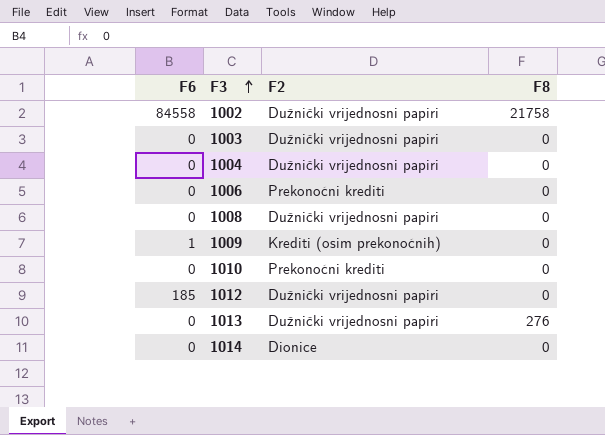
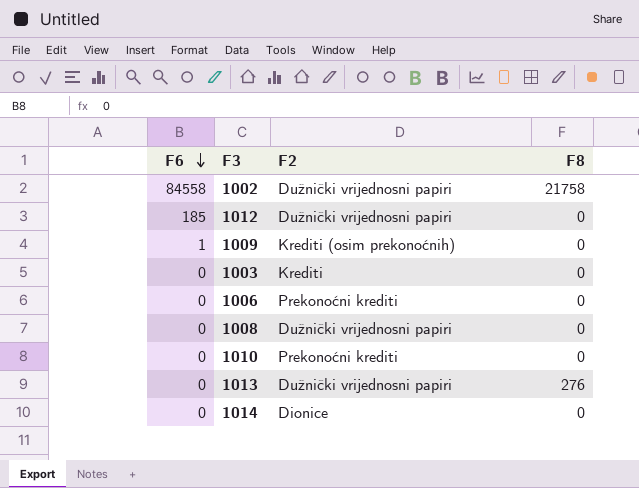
row order: F3 ascending -> F6 descending
row 1004: 0 | Dužnički vrijednosni papiri | 0 -> none
1003 | F2: Dužnički vrijednosni papiri -> Krediti

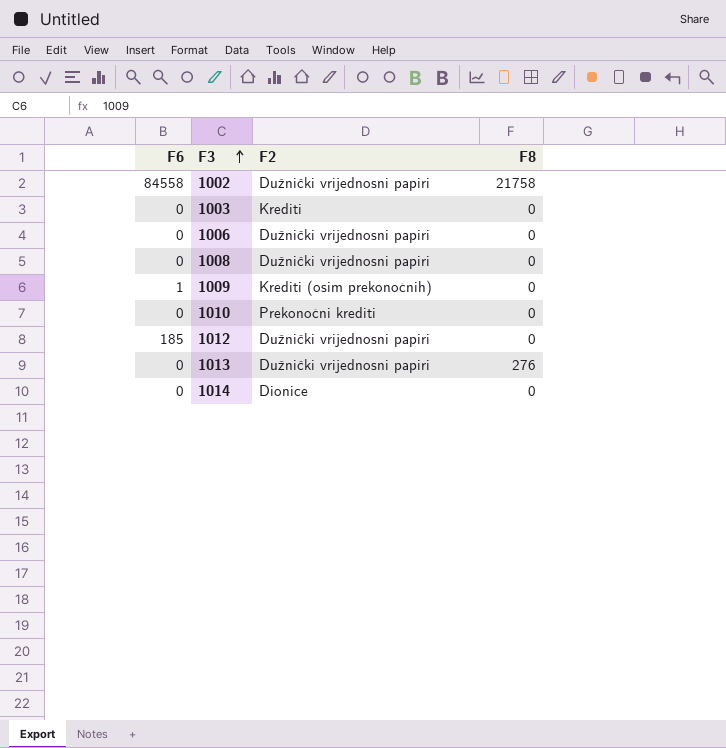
row order: F6 descending -> F3 ascending
1006 | F2: Prekonoćni krediti -> Dužnički vrijednosni papiri

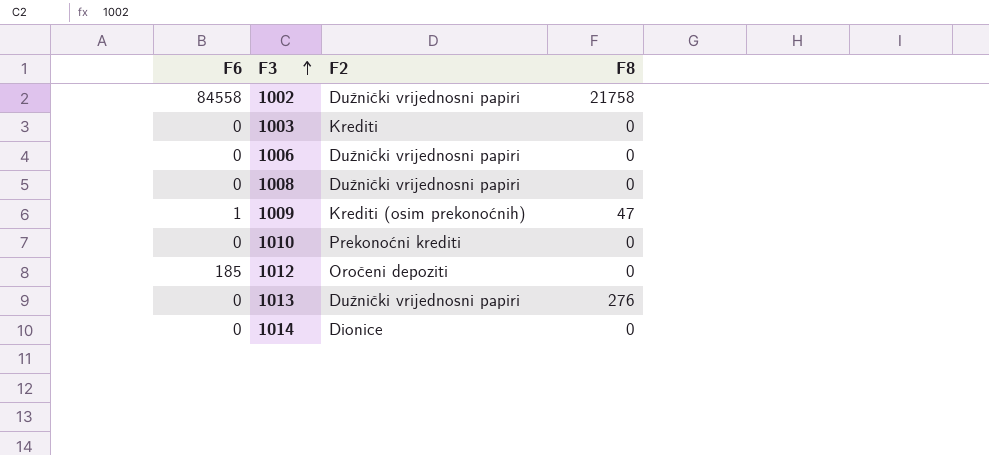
1009 | F8: 0 -> 47
1012 | F2: Dužnički vrijednosni papiri -> Oročeni depoziti

